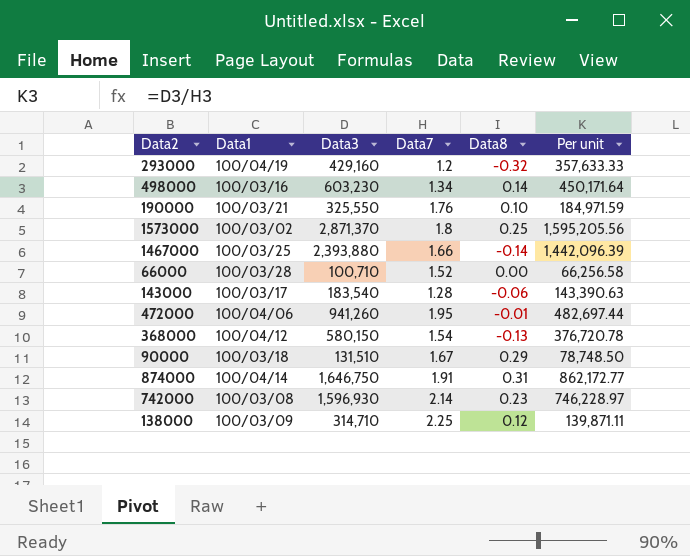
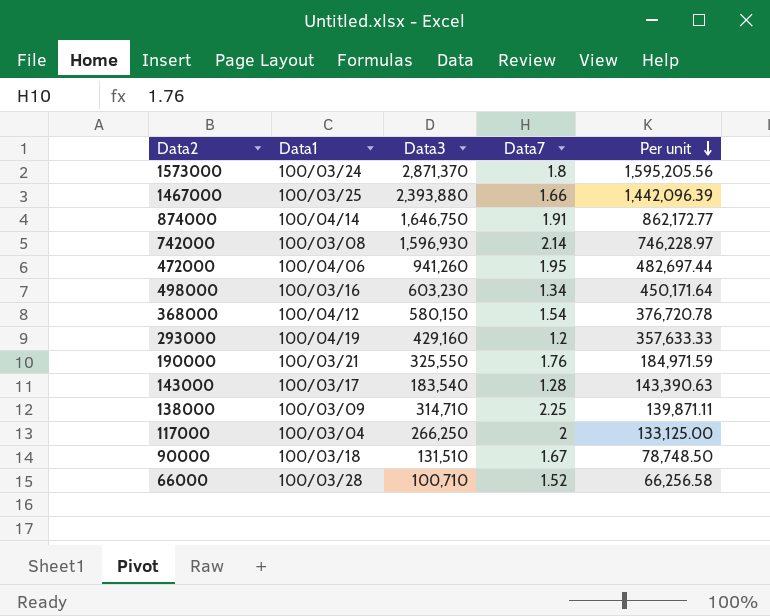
row order: none -> Per unit descending
column Data8 | position: 5 -> none
1573000 | Data1: 100/03/02 -> 100/03/24
row 117000: none -> 100/03/04 | 266,250 | 2 | 133,125.00

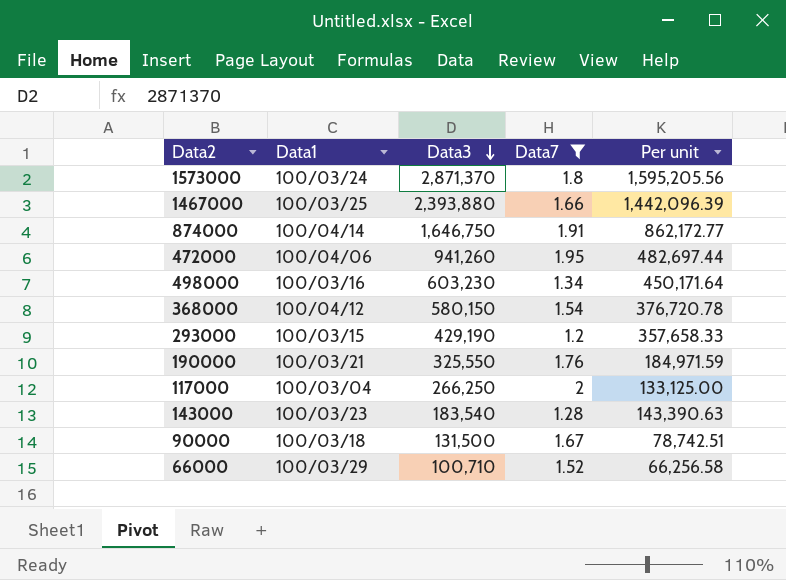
filter: none -> Data7 <= 2
row order: Per unit descending -> Data3 descending
293000 | Data1: 100/04/19 -> 100/03/15
293000 | Data3: 429,160 -> 429,190
293000 | Per unit: 357,633.33 -> 357,658.33
143000 | Data1: 100/03/17 -> 100/03/23
90000 | Data3: 131,510 -> 131,500
90000 | Per unit: 78,748.50 -> 78,742.51
66000 | Data1: 100/03/28 -> 100/03/29

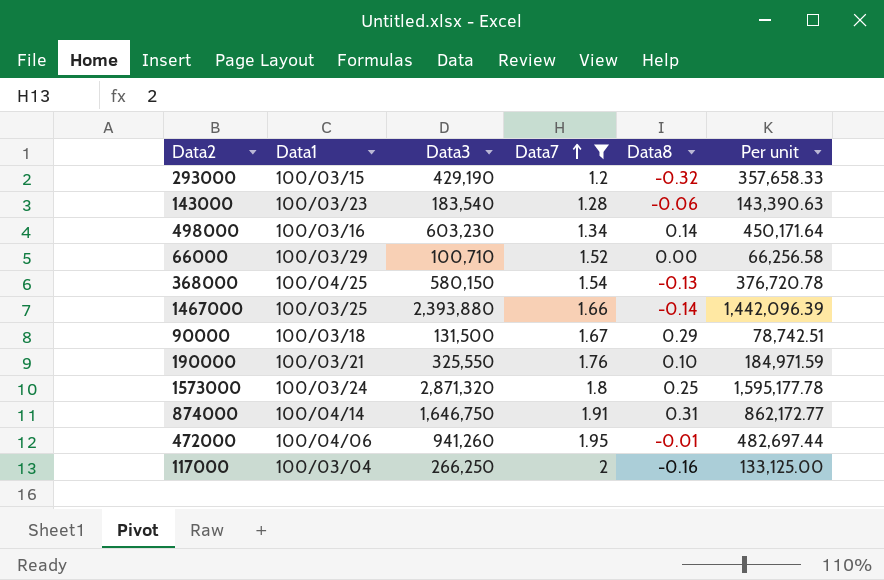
row order: Data3 descending -> Data7 ascending
column Data8 | position: none -> 5
368000 | Data1: 100/04/12 -> 100/04/25
1573000 | Data3: 2,871,370 -> 2,871,320
1573000 | Per unit: 1,595,205.56 -> 1,595,177.78

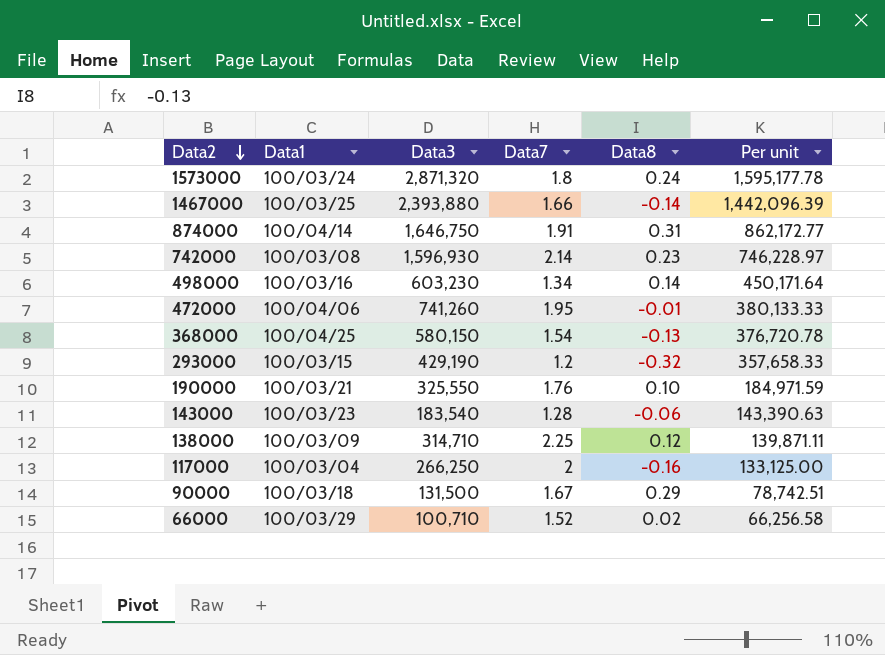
filter: Data7 <= 2 -> none
row order: Data7 ascending -> Data2 descending
1573000 | Data8: 0.25 -> 0.24
472000 | Data3: 941,260 -> 741,260
472000 | Per unit: 482,697.44 -> 380,133.33
66000 | Data8: 0.00 -> 0.02

